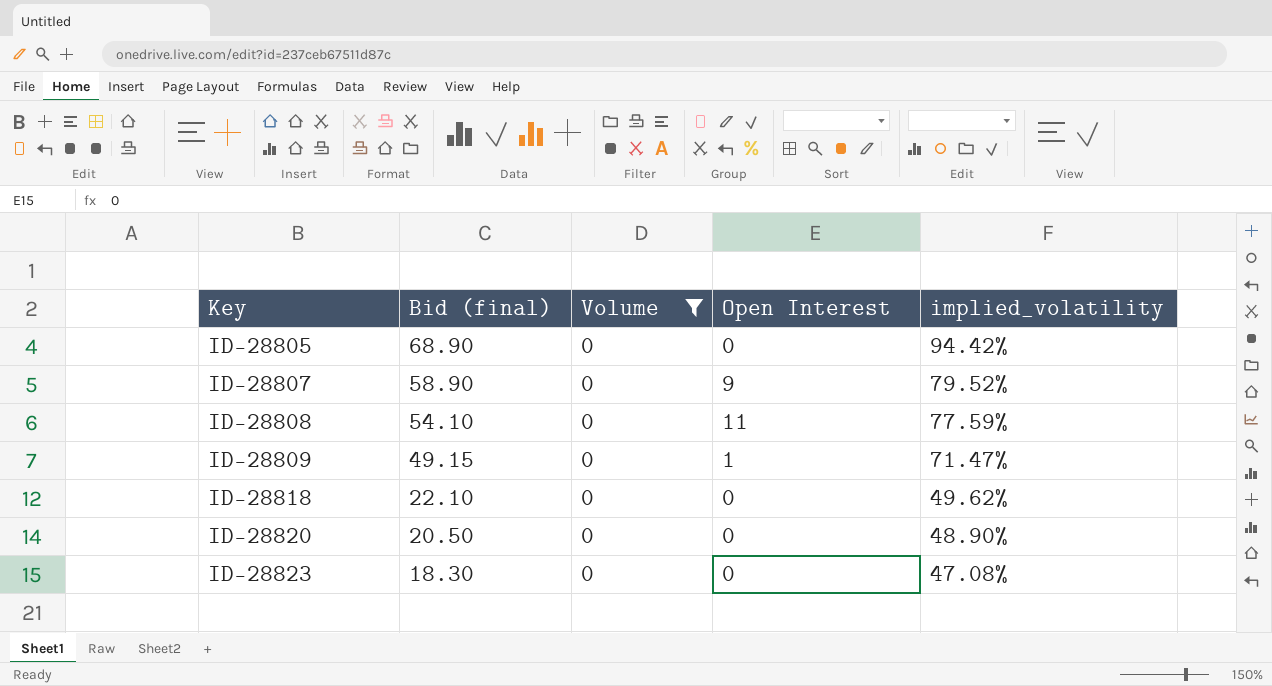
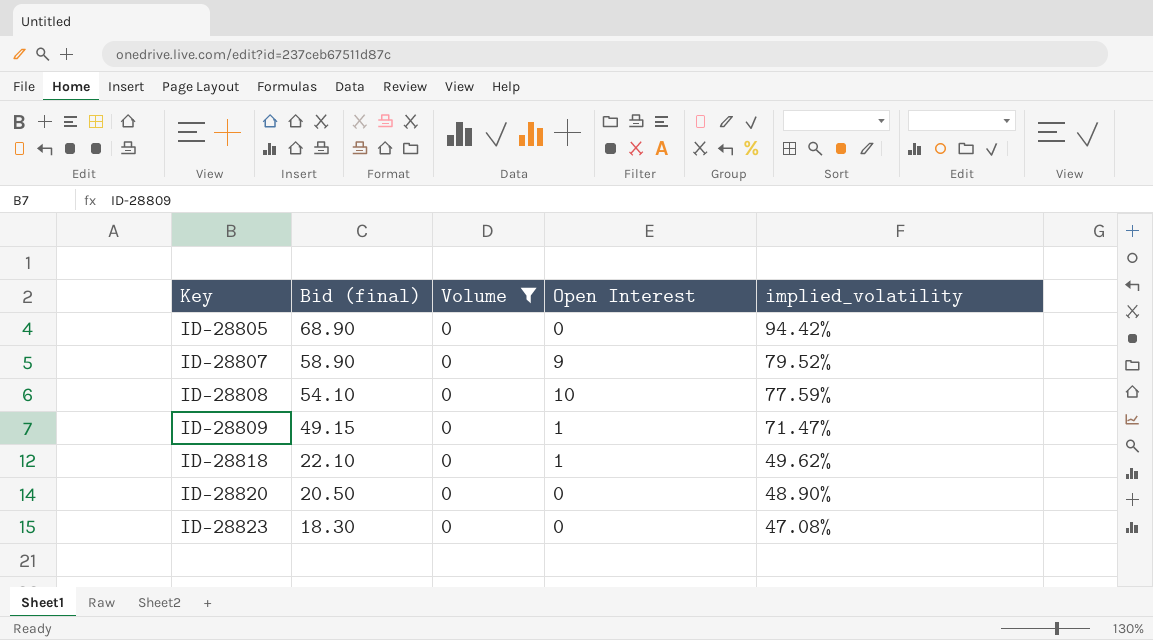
ID-28808 | Open Interest: 11 -> 10
ID-28818 | Open Interest: 0 -> 1

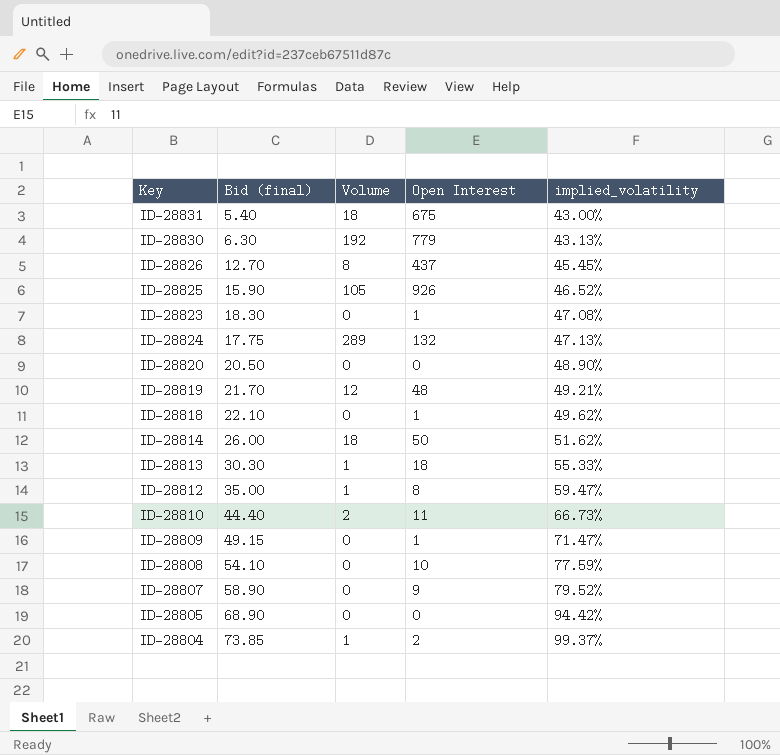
filter: Volume = 0 -> none
row order: Key ascending -> implied_volatility ascending
ID-28823 | Open Interest: 0 -> 1

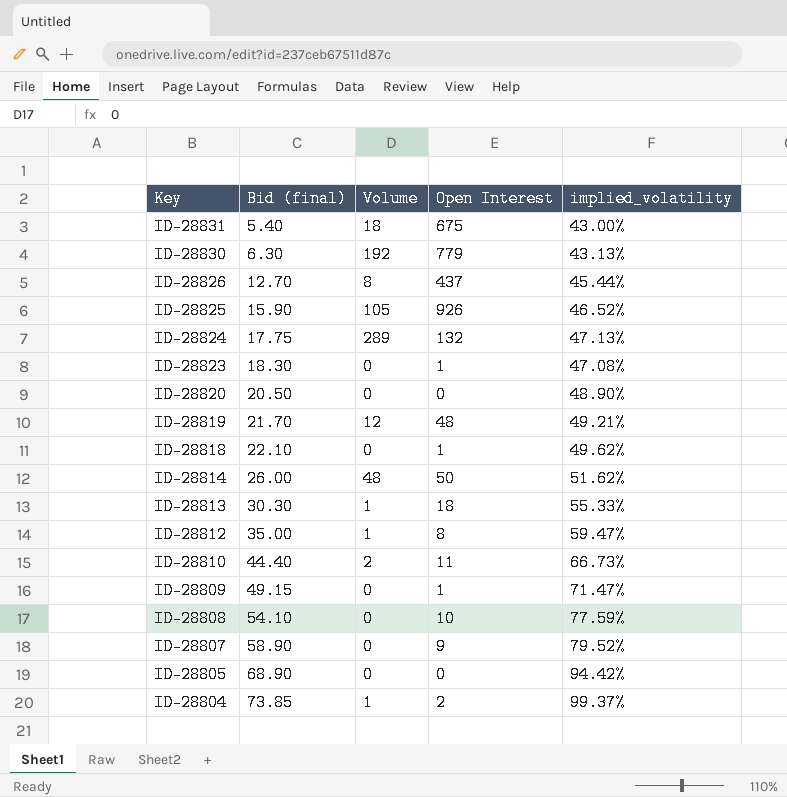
row order: implied_volatility ascending -> Key descending
ID-28826 | implied_volatility: 45.45% -> 45.44%
ID-28814 | Volume: 18 -> 48

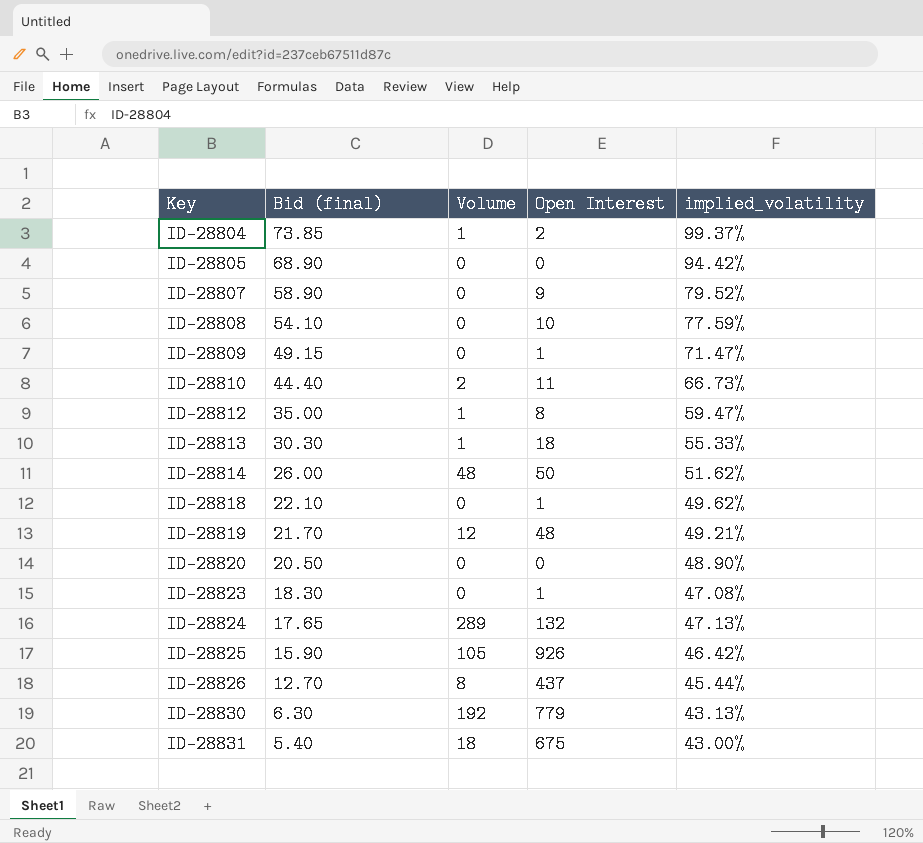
row order: Key descending -> Key ascending
ID-28824 | Bid (final): 17.75 -> 17.65
ID-28825 | implied_volatility: 46.52% -> 46.42%

